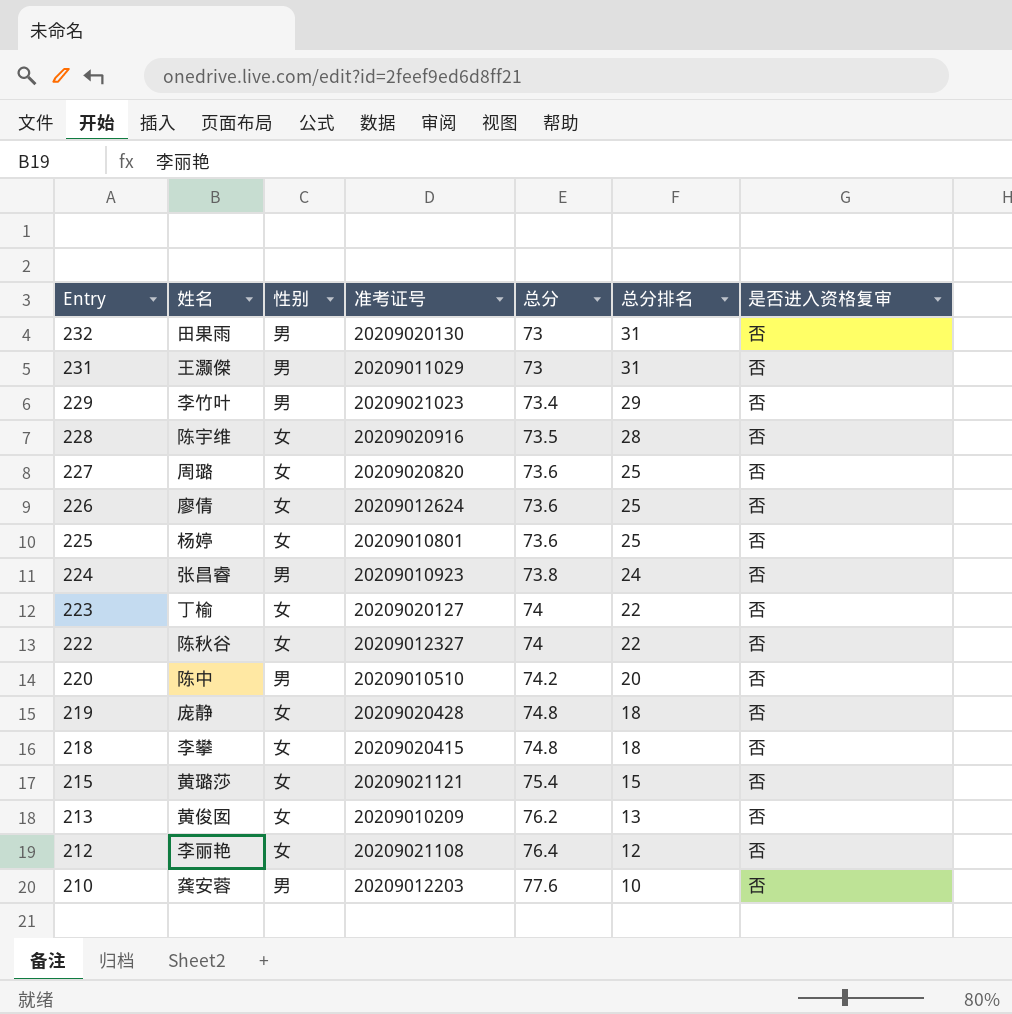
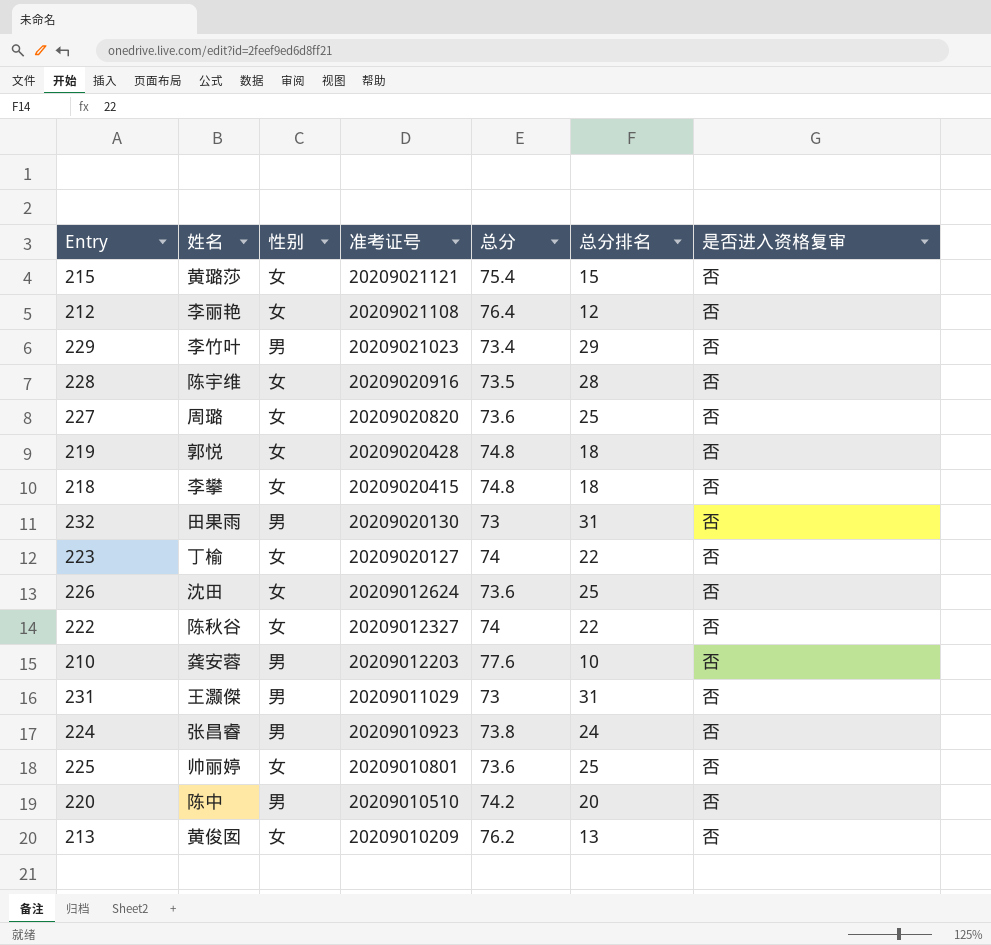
row order: Entry descending -> 准考证号 descending
219 | 姓名: 庞静 -> 郭悦
226 | 姓名: 廖倩 -> 沈田
225 | 姓名: 杨婷 -> 帅丽婷

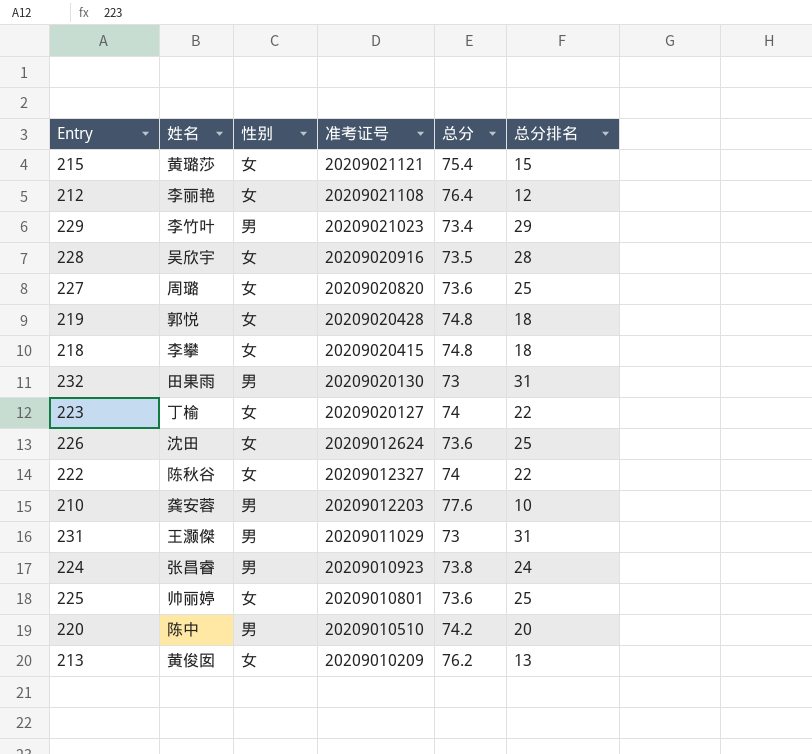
column 是否进入资格复审 | position: 7 -> none
228 | 姓名: 陈宇维 -> 吴欣宇

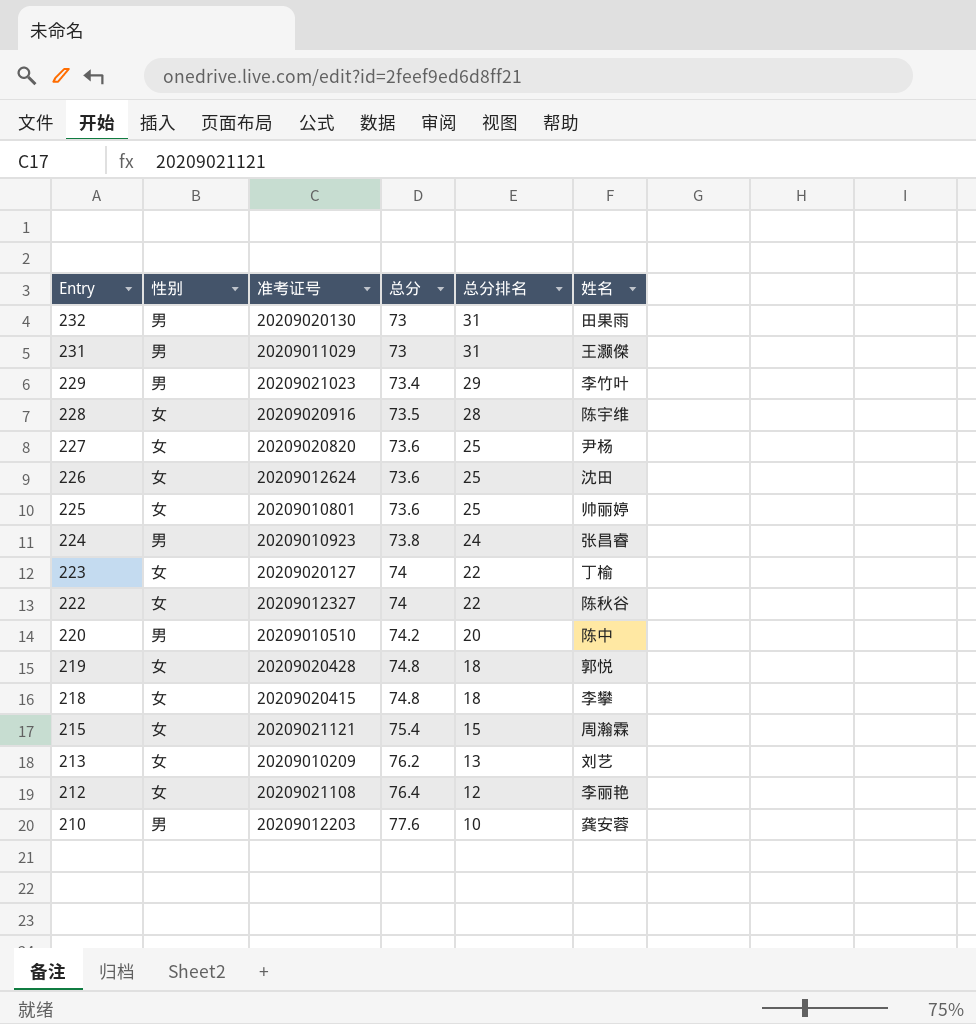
row order: 准考证号 descending -> Entry descending
column 姓名 | position: 2 -> 6
228 | 姓名: 吴欣宇 -> 陈宇维
227 | 姓名: 周璐 -> 尹杨
215 | 姓名: 黄璐莎 -> 周瀚霖
213 | 姓名: 黄俊囡 -> 刘艺

